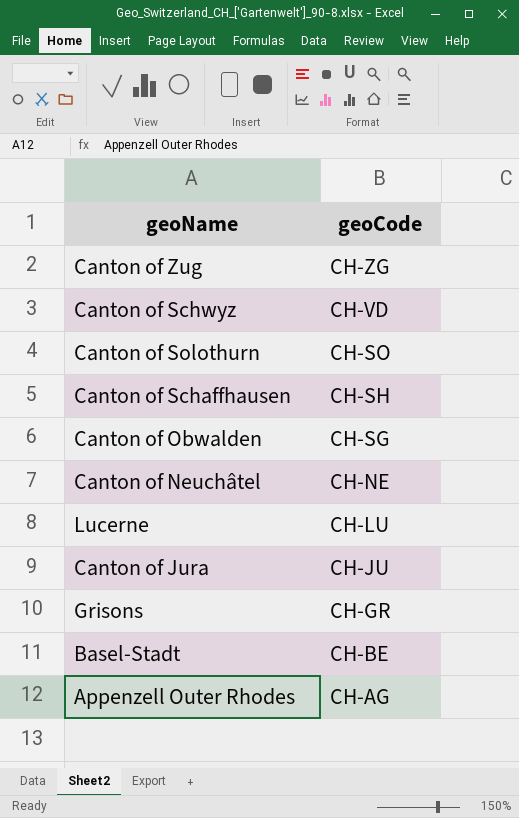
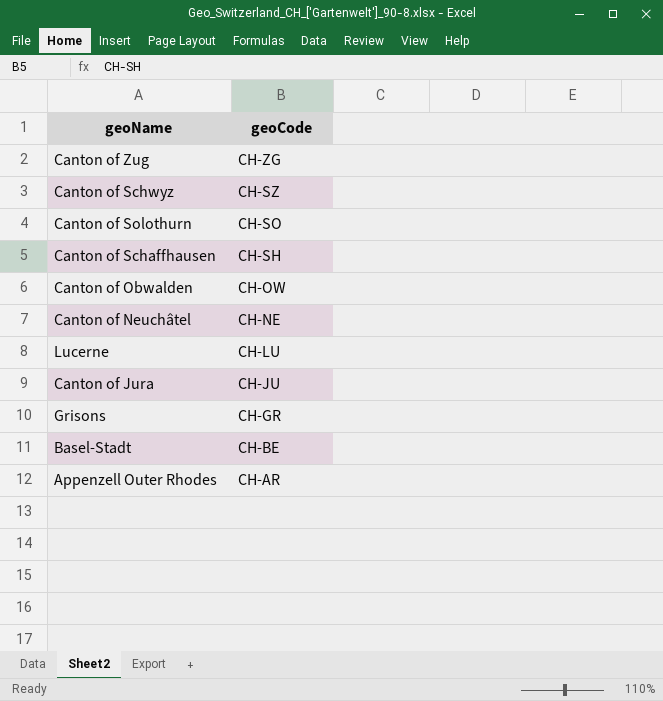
Canton of Schwyz | geoCode: CH-VD -> CH-SZ
Canton of Obwalden | geoCode: CH-SG -> CH-OW
Appenzell Outer Rhodes | geoCode: CH-AG -> CH-AR

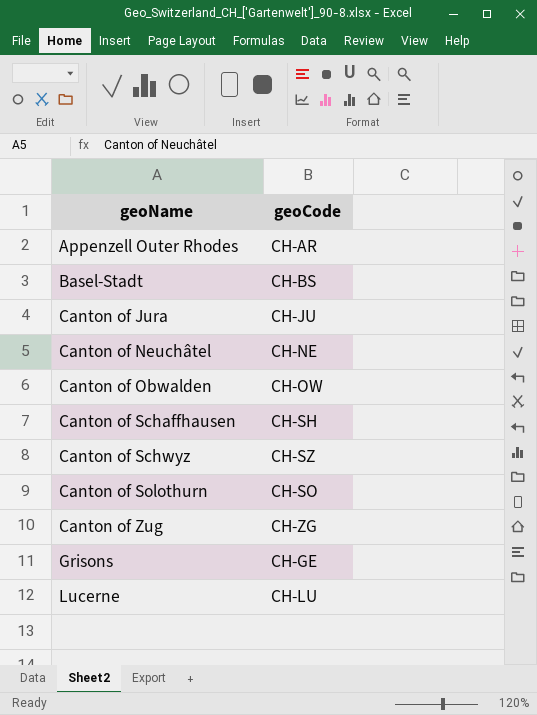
row order: geoCode descending -> geoName ascending
Basel-Stadt | geoCode: CH-BE -> CH-BS
Grisons | geoCode: CH-GR -> CH-GE

